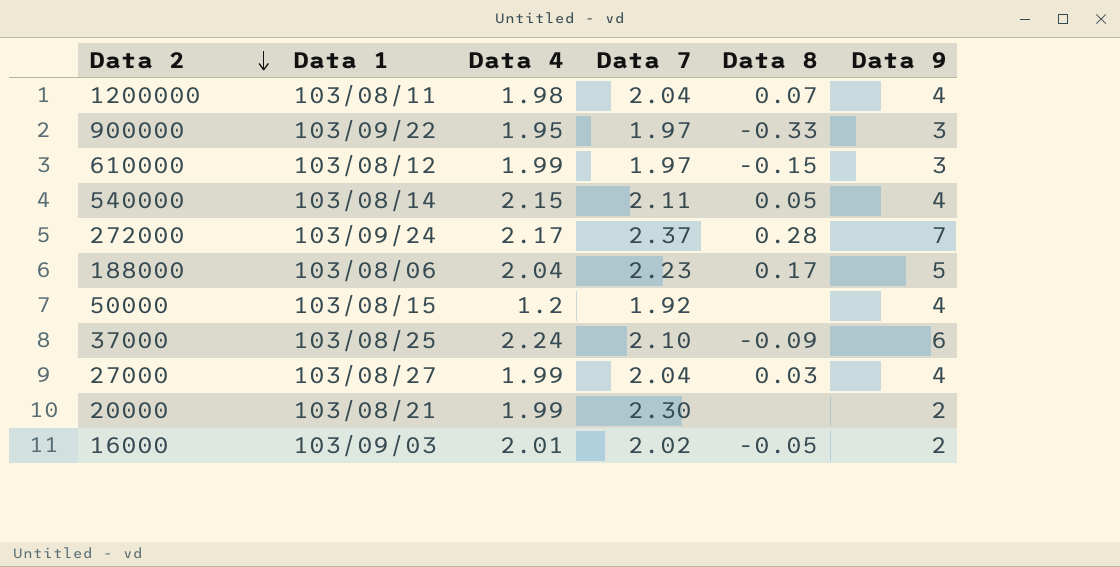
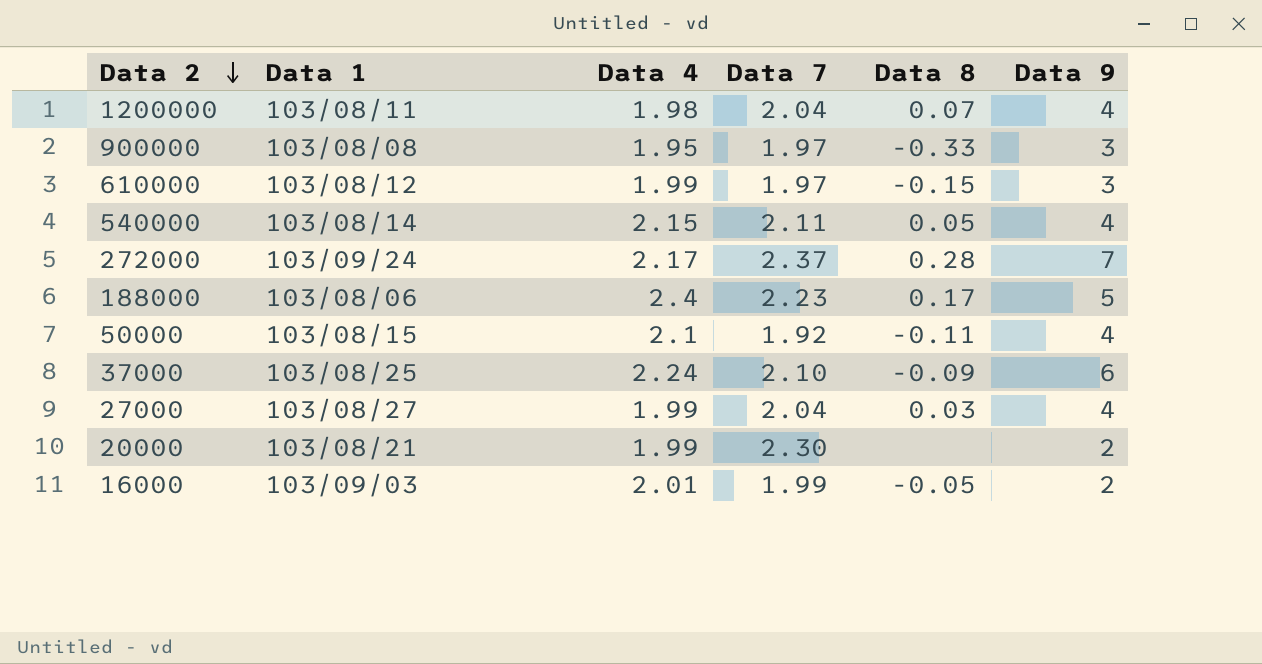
900000 | Data 1: 103/09/22 -> 103/08/08
188000 | Data 4: 2.04 -> 2.4
50000 | Data 4: 1.2 -> 2.1
50000 | Data 8: none -> -0.11
16000 | Data 7: 2.02 -> 1.99

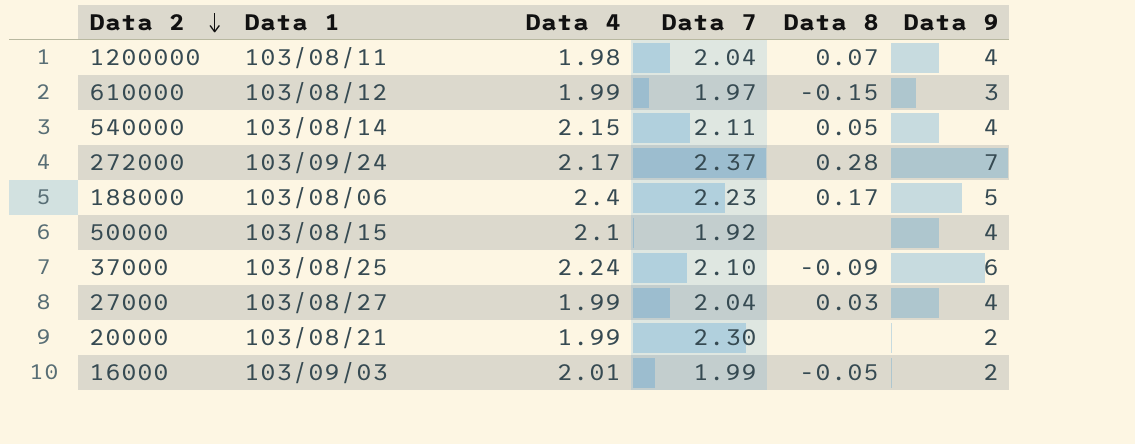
row 900000: 103/08/08 | 1.95 | 1.97 | -0.33 | 3 -> none
50000 | Data 8: -0.11 -> none

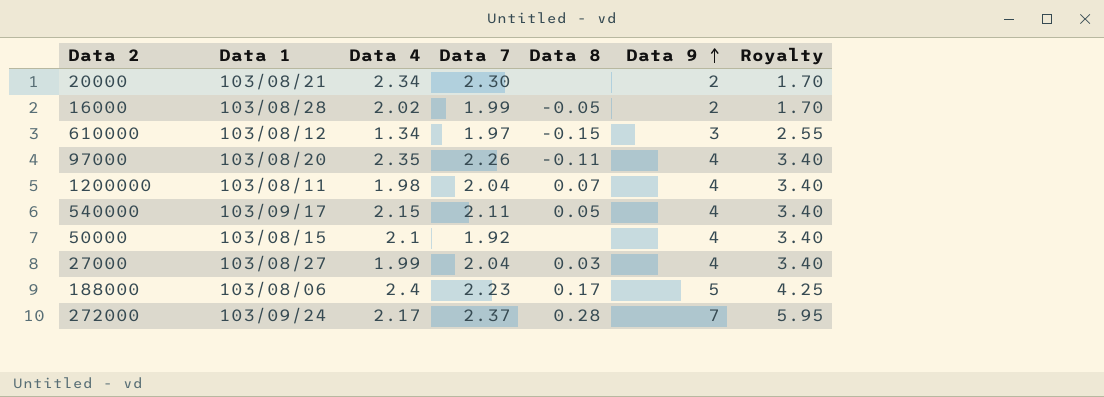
row order: Data 2 descending -> Data 9 ascending
column Royalty | formula: none -> [Data 9] * 0.85
row 37000: 103/08/25 | 2.24 | 2.10 | -0.09 | 6 -> none
20000 | Data 4: 1.99 -> 2.34
16000 | Data 1: 103/09/03 -> 103/08/28
16000 | Data 4: 2.01 -> 2.02
610000 | Data 4: 1.99 -> 1.34
row 97000: none -> 103/08/20 | 2.35 | 2.26 | -0.11 | 4 | 3.40
540000 | Data 1: 103/08/14 -> 103/09/17

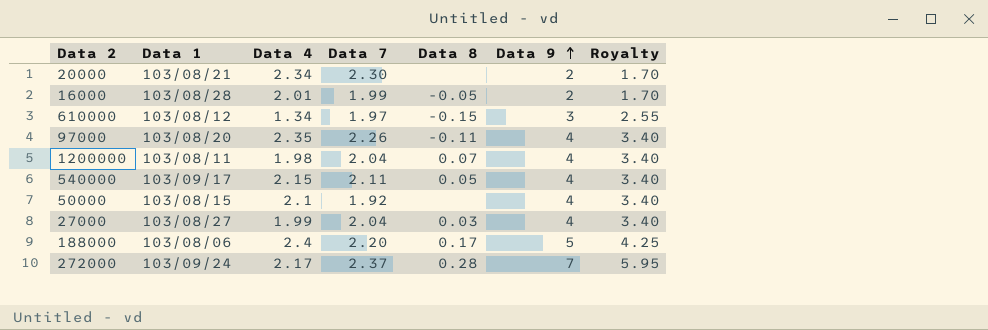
16000 | Data 4: 2.02 -> 2.01
188000 | Data 7: 2.23 -> 2.20

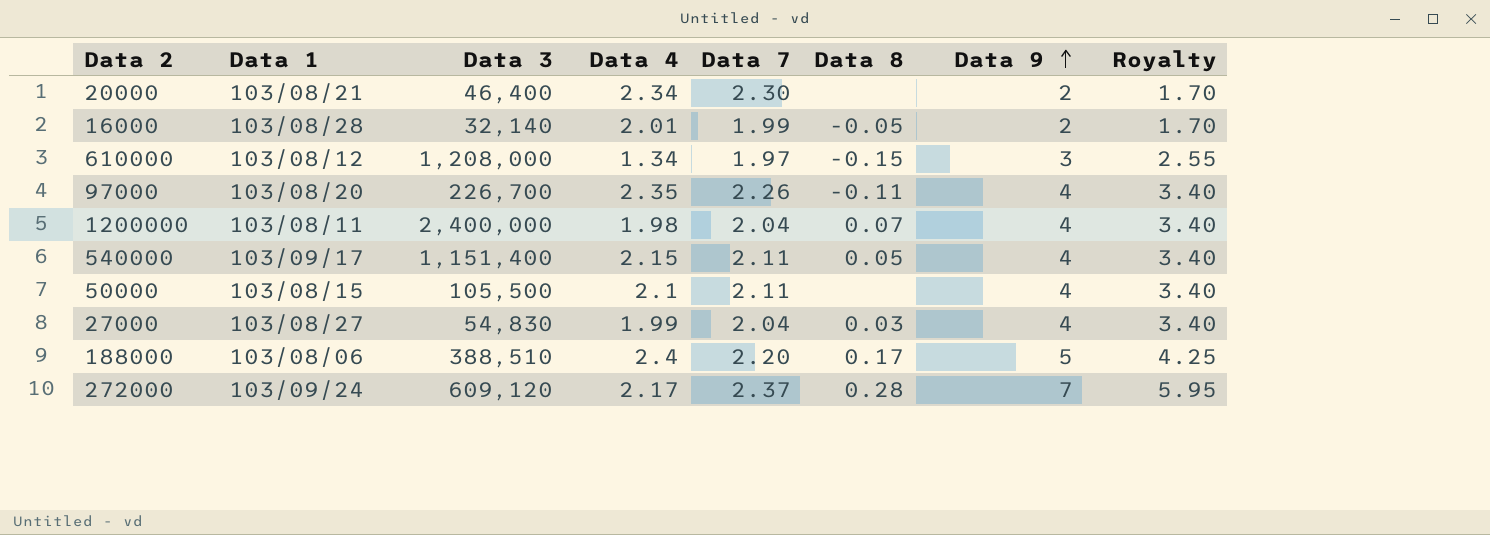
column Data 3 | position: none -> 3
50000 | Data 7: 1.92 -> 2.11

